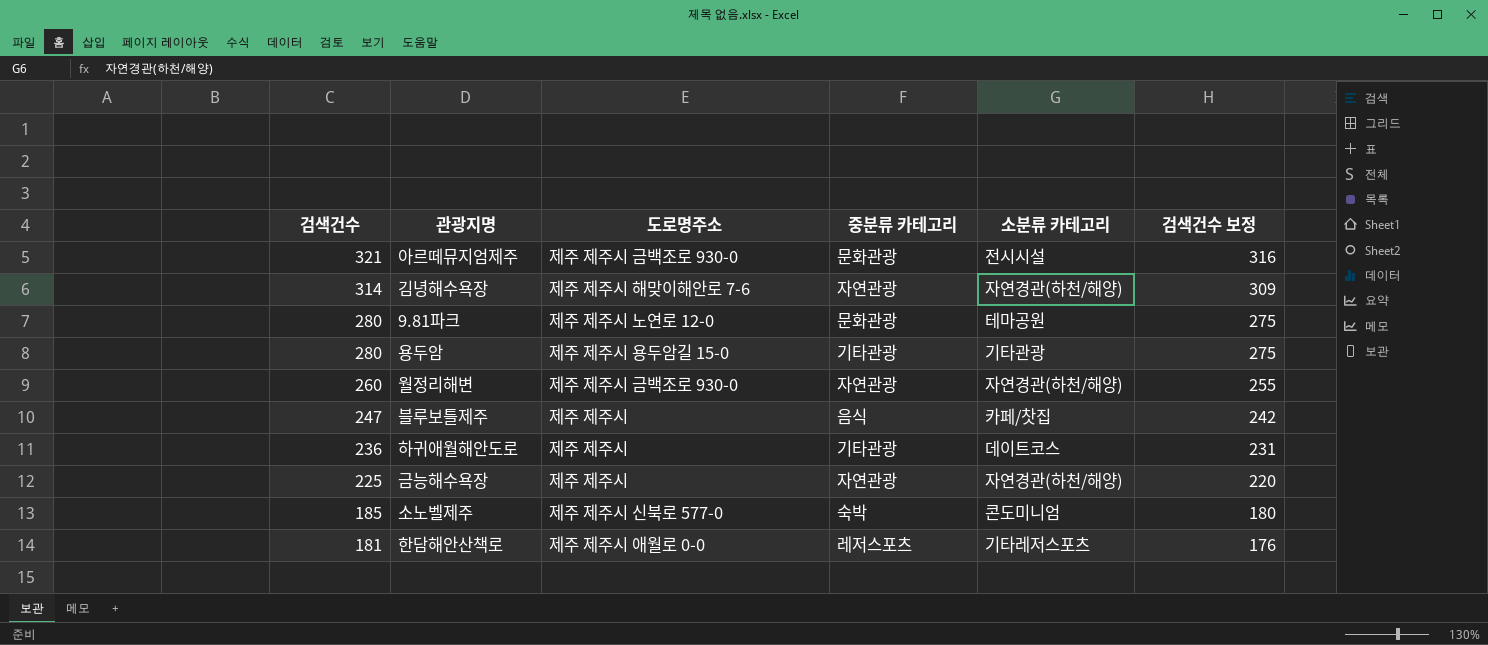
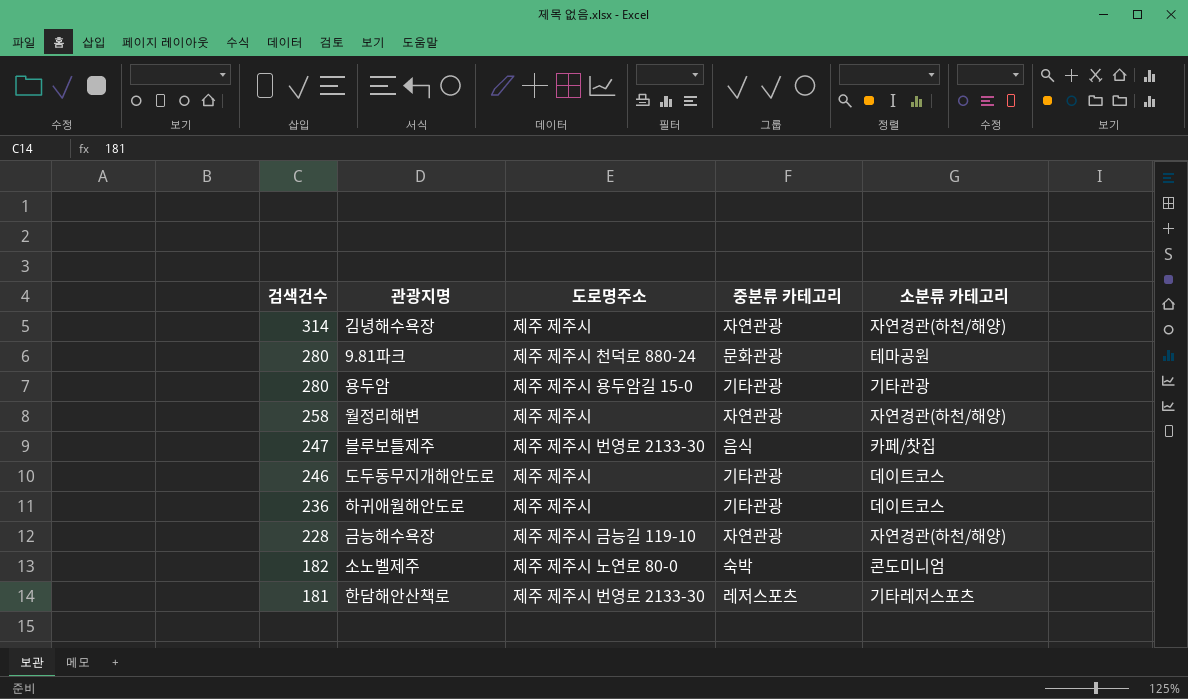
column 검색건수 보정 | formula: [검색건수] - 5 -> none
row 아르떼뮤지엄제주: 321 | 제주 제주시 금백조로 930-0 | 문화관광 | 전시시설 | 316 -> none
김녕해수욕장 | 도로명주소: 제주 제주시 해맞이해안로 7-6 -> 제주 제주시
9.81파크 | 도로명주소: 제주 제주시 노연로 12-0 -> 제주 제주시 천덕로 880-24
월정리해변 | 검색건수: 260 -> 258
월정리해변 | 도로명주소: 제주 제주시 금백조로 930-0 -> 제주 제주시
블루보틀제주 | 도로명주소: 제주 제주시 -> 제주 제주시 번영로 2133-30
row 도두동무지개해안도로: none -> 246 | 제주 제주시 | 기타관광 | 데이트코스
금능해수욕장 | 검색건수: 225 -> 228
금능해수욕장 | 도로명주소: 제주 제주시 -> 제주 제주시 금능길 119-10
소노벨제주 | 검색건수: 185 -> 182
소노벨제주 | 도로명주소: 제주 제주시 신북로 577-0 -> 제주 제주시 노연로 80-0
한담해안산책로 | 도로명주소: 제주 제주시 애월로 0-0 -> 제주 제주시 번영로 2133-30

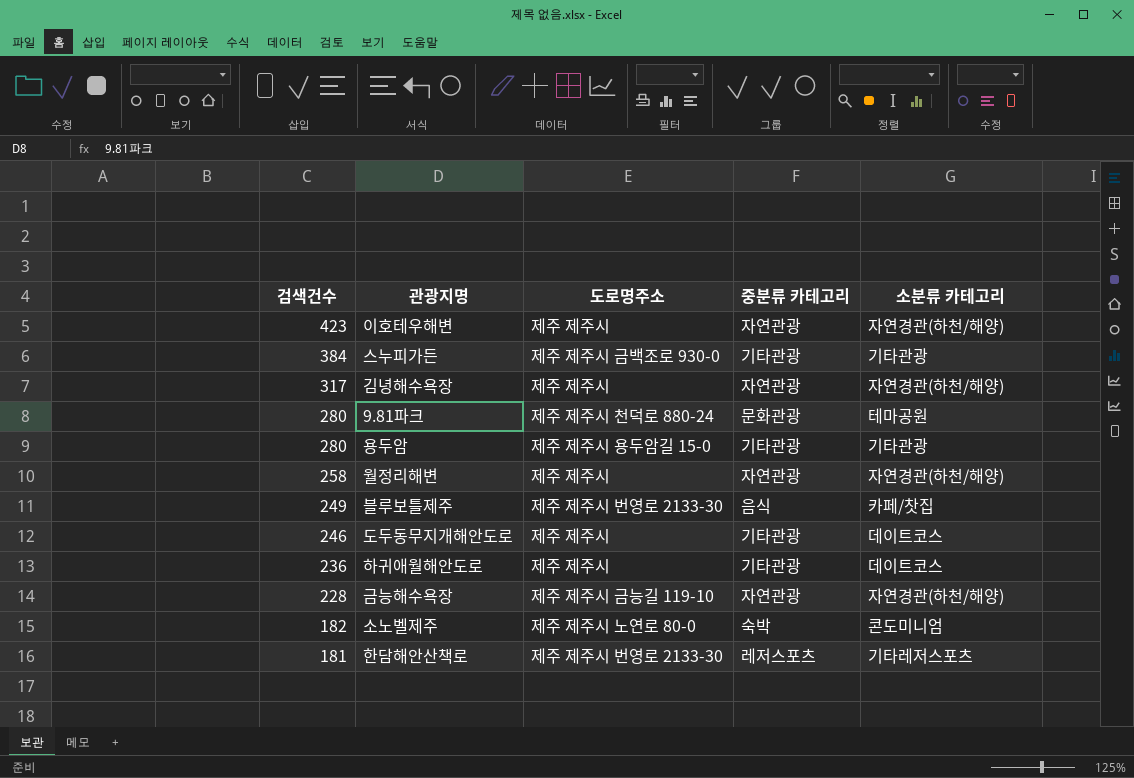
row 이호테우해변: none -> 423 | 제주 제주시 | 자연관광 | 자연경관(하천/해양)
row 스누피가든: none -> 384 | 제주 제주시 금백조로 930-0 | 기타관광 | 기타관광
김녕해수욕장 | 검색건수: 314 -> 317
블루보틀제주 | 검색건수: 247 -> 249

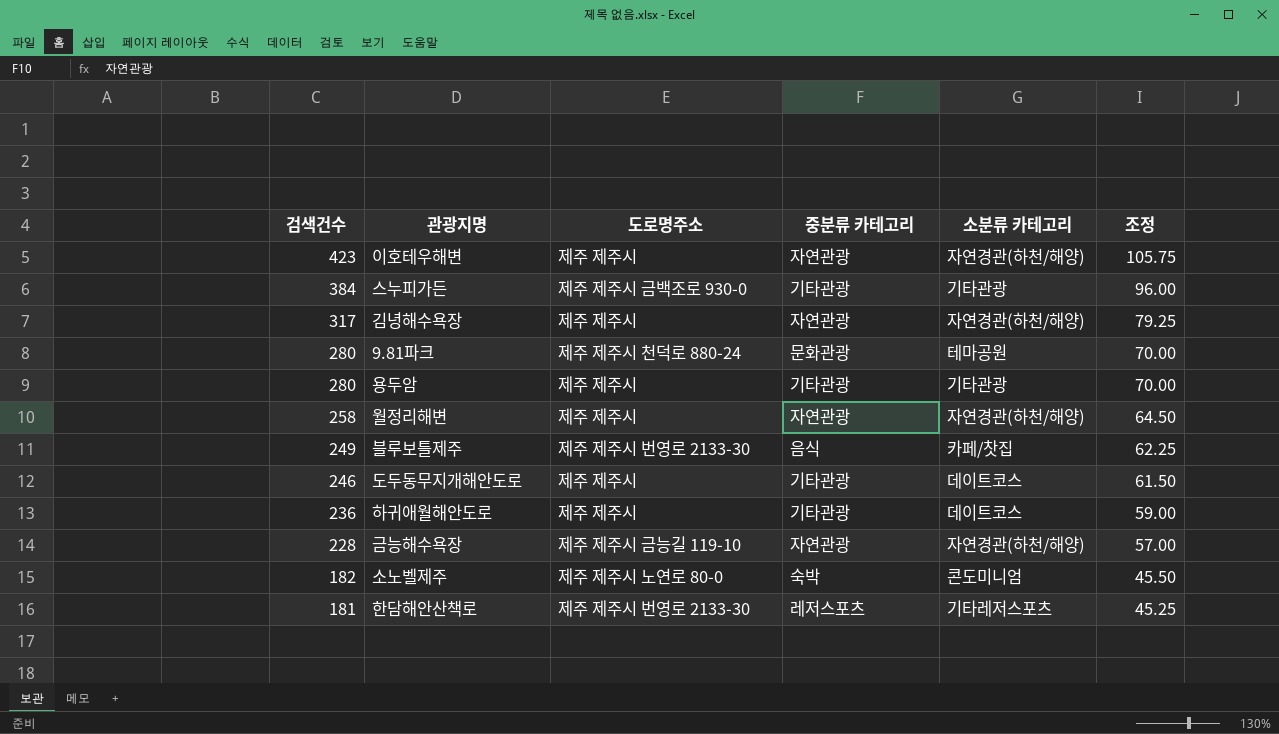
column 조정 | formula: none -> [검색건수] * 0.25
용두암 | 도로명주소: 제주 제주시 용두암길 15-0 -> 제주 제주시

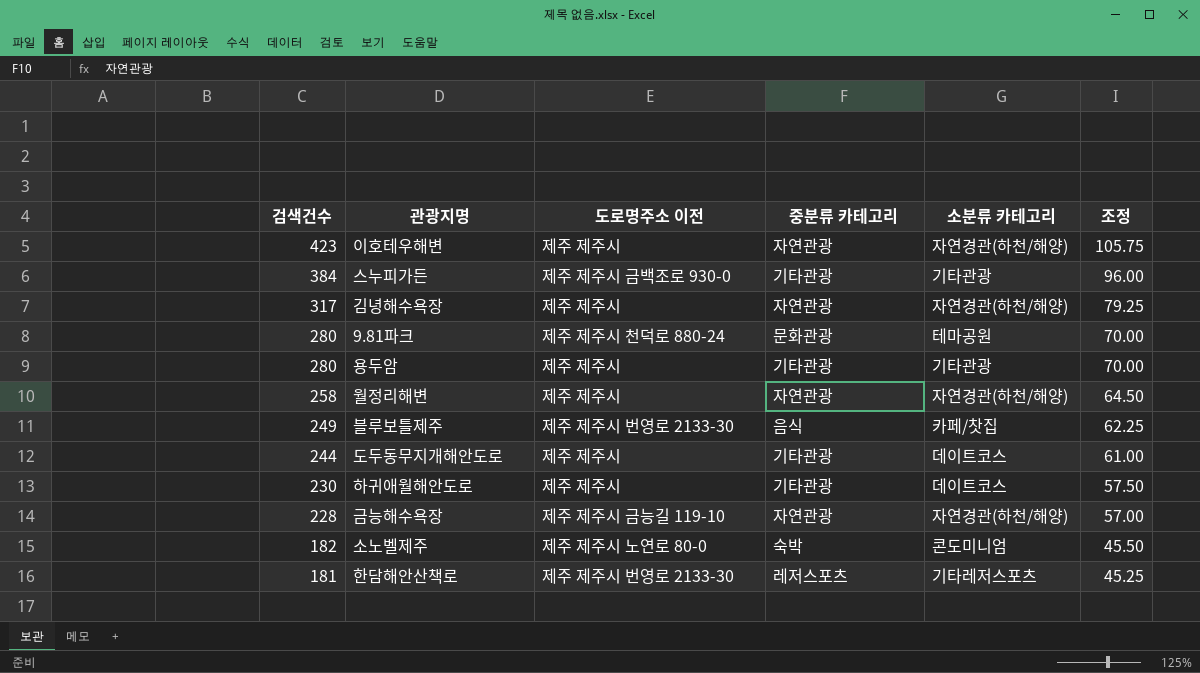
column name: 도로명주소 -> 도로명주소 이전
도두동무지개해안도로 | 검색건수: 246 -> 244
도두동무지개해안도로 | 조정: 61.50 -> 61.00
하귀애월해안도로 | 검색건수: 236 -> 230
하귀애월해안도로 | 조정: 59.00 -> 57.50

